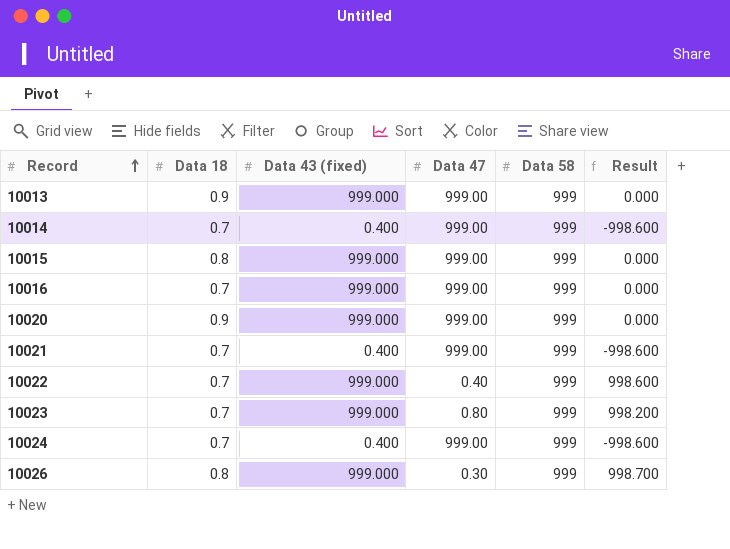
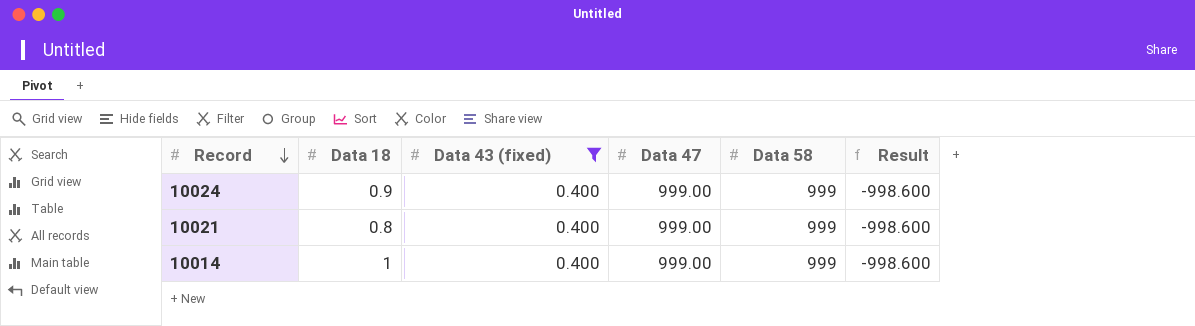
filter: none -> Data 43 (fixed) = 0.400
row order: Record ascending -> Record descending
10024 | Data 18: 0.7 -> 0.9
10021 | Data 18: 0.7 -> 0.8
10014 | Data 18: 0.7 -> 1

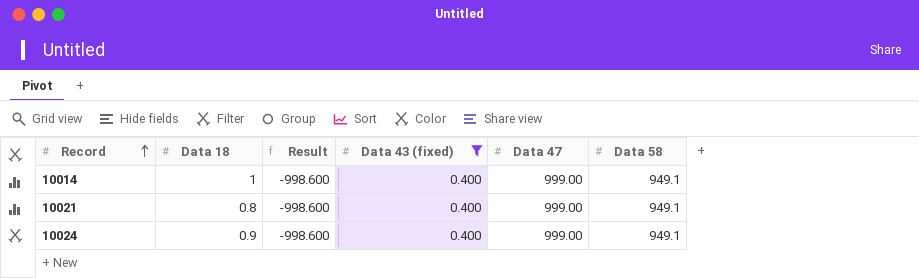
row order: Record descending -> Record ascending
column Result | position: 6 -> 3
10014 | Data 58: 999 -> 949.1
10021 | Data 58: 999 -> 949.1
10024 | Data 58: 999 -> 949.1

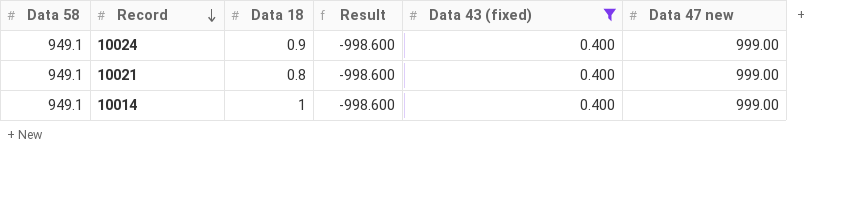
row order: Record ascending -> Record descending
column Data 58 | position: 6 -> 1
column name: Data 47 -> Data 47 new

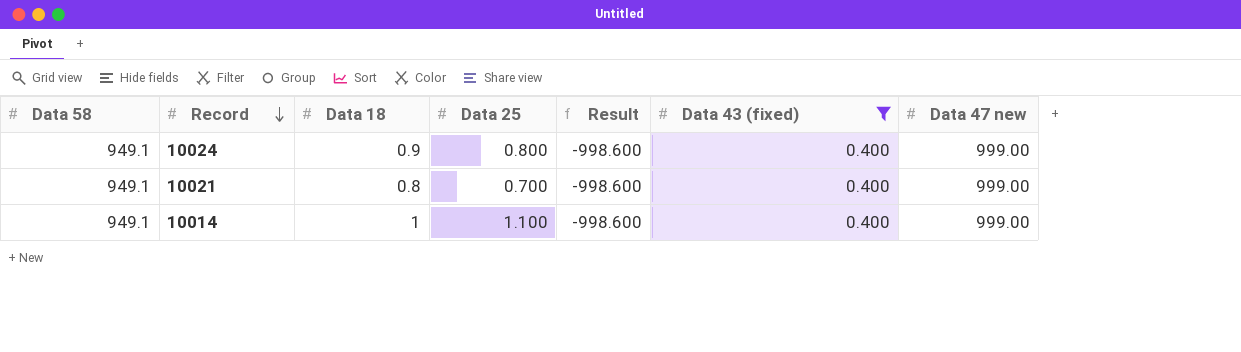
column Data 25 | position: none -> 4

